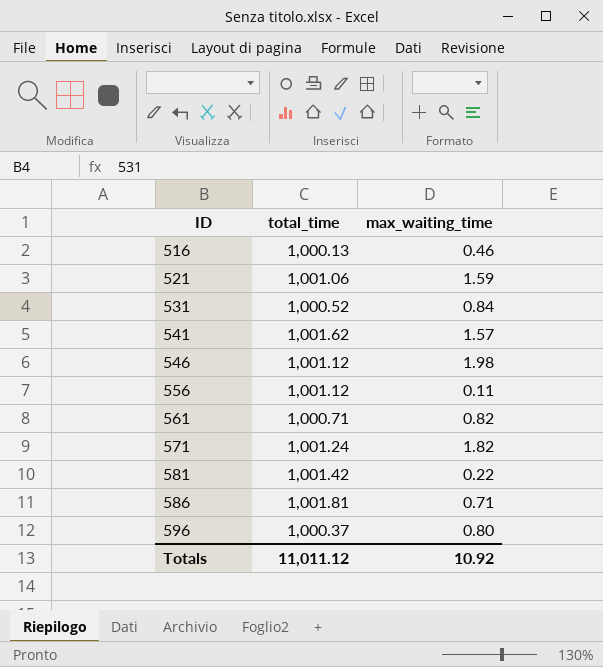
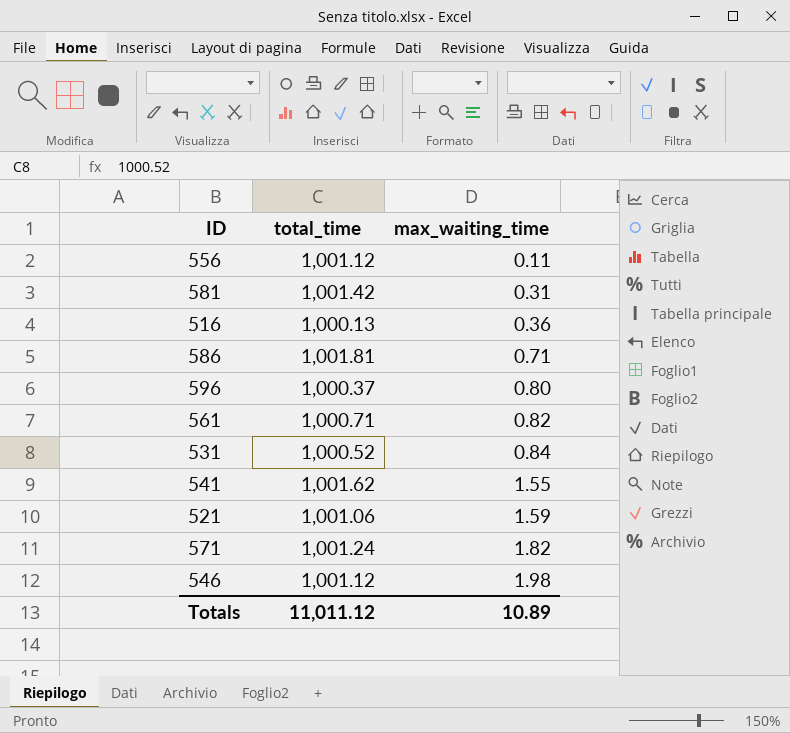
row order: ID ascending -> max_waiting_time ascending
581 | max_waiting_time: 0.22 -> 0.31
516 | max_waiting_time: 0.46 -> 0.36
541 | max_waiting_time: 1.57 -> 1.55
Totals | max_waiting_time: 10.92 -> 10.89

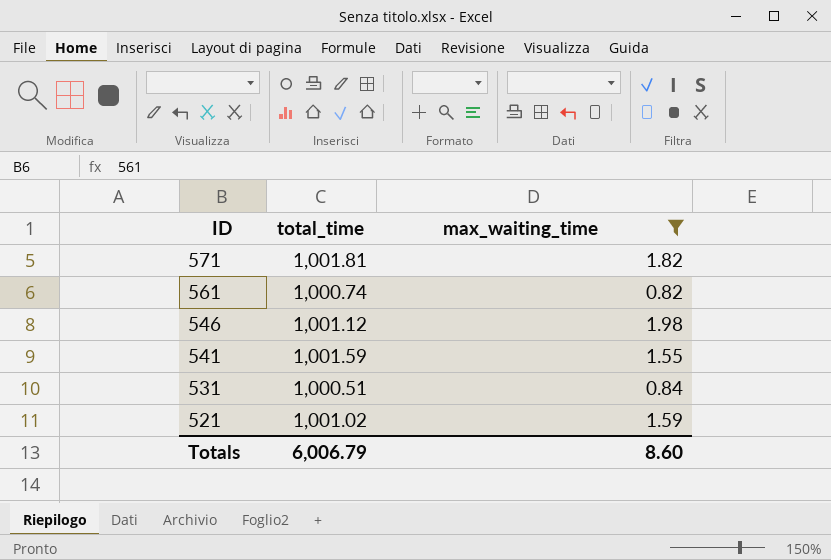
filter: none -> max_waiting_time >= 0.82
row order: max_waiting_time ascending -> ID descending
571 | total_time: 1,001.24 -> 1,001.81
561 | total_time: 1,000.71 -> 1,000.74
541 | total_time: 1,001.62 -> 1,001.59
531 | total_time: 1,000.52 -> 1,000.51
521 | total_time: 1,001.06 -> 1,001.02
Totals | total_time: 11,011.12 -> 6,006.79
Totals | max_waiting_time: 10.89 -> 8.60

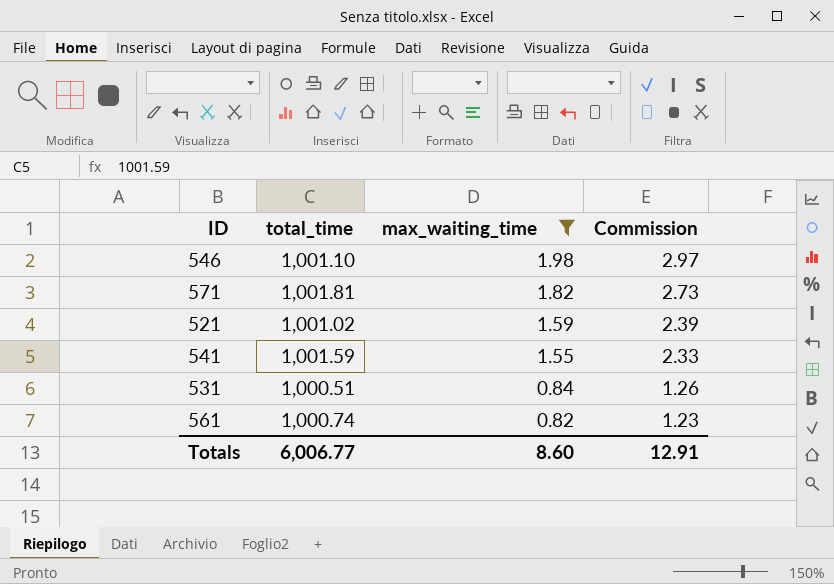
row order: ID descending -> max_waiting_time descending
column Commission | formula: none -> [max_waiting_time] * 1.5
546 | total_time: 1,001.12 -> 1,001.10
Totals | total_time: 6,006.79 -> 6,006.77

